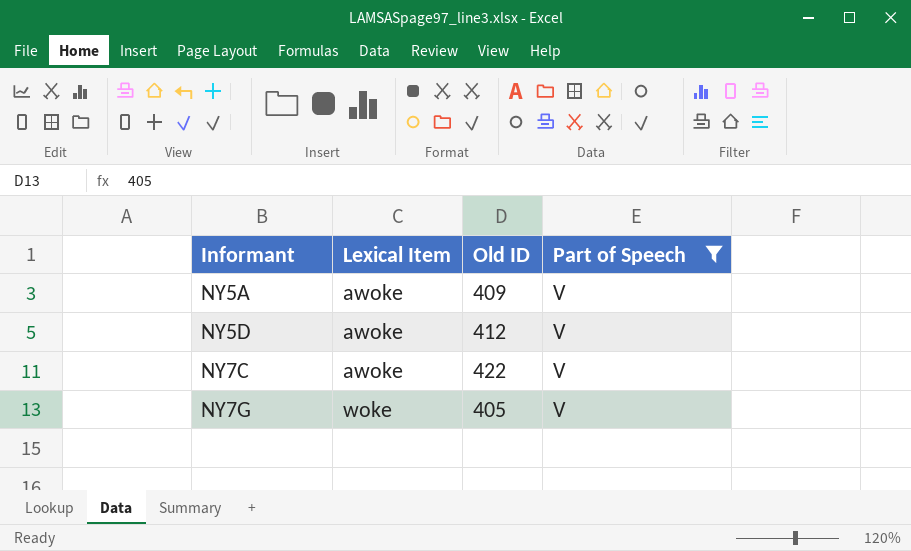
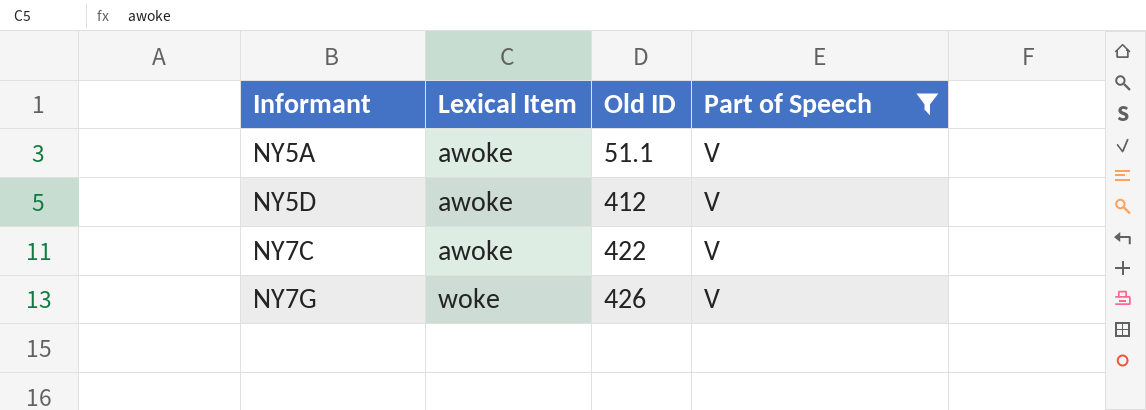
NY5A | Old ID: 409 -> 51.1
NY7G | Old ID: 405 -> 426

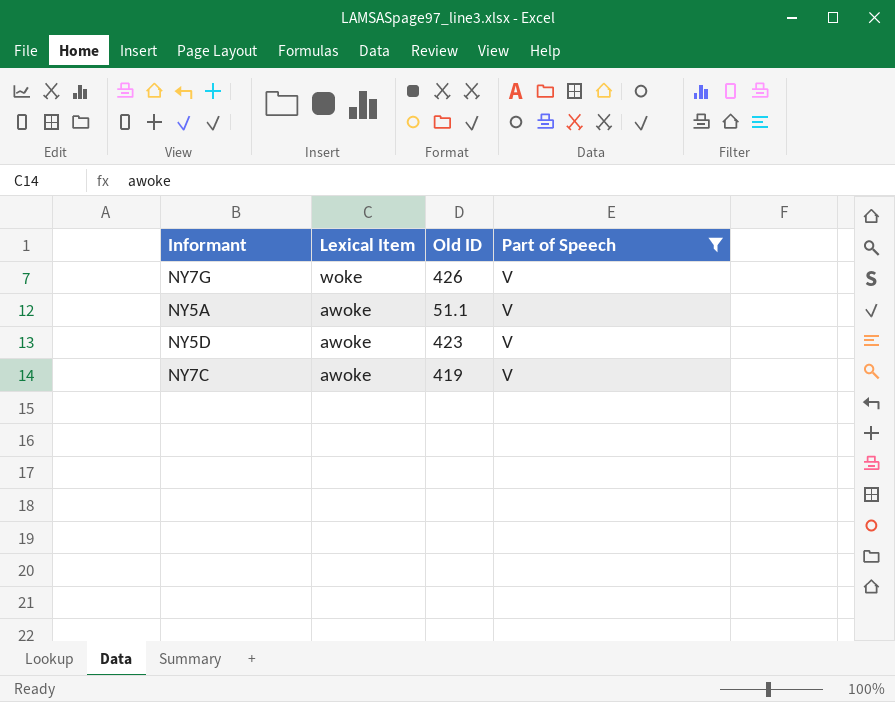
row order: Informant ascending -> Lexical Item descending
NY5D | Old ID: 412 -> 423
NY7C | Old ID: 422 -> 419

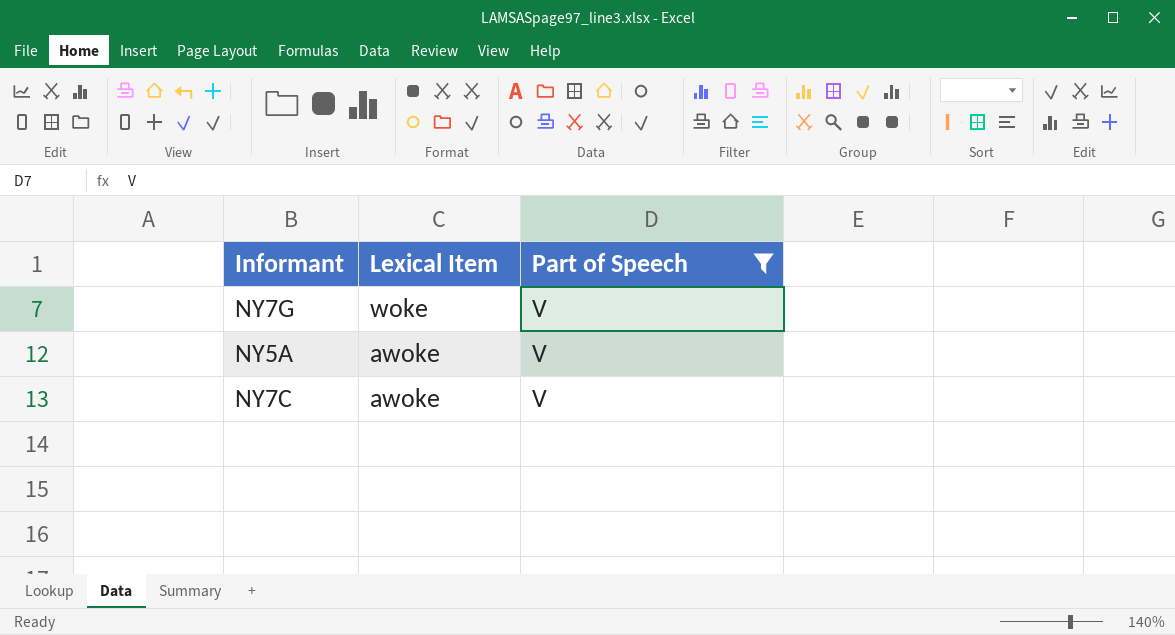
column Old ID | position: 3 -> none
row NY5D: awoke | 423 | V -> none

